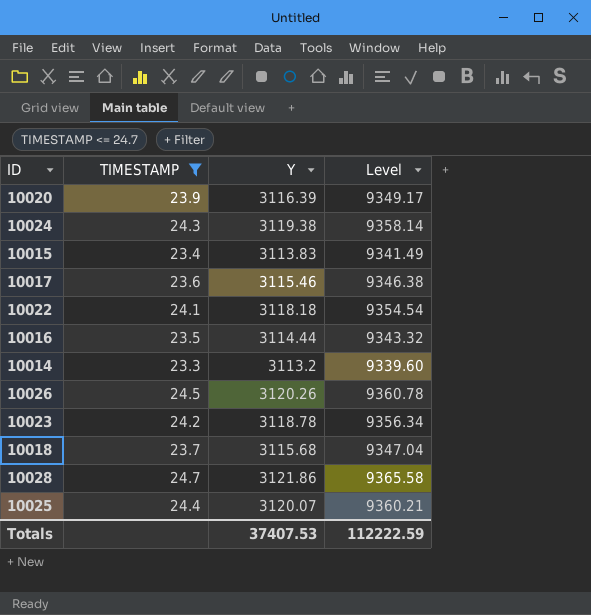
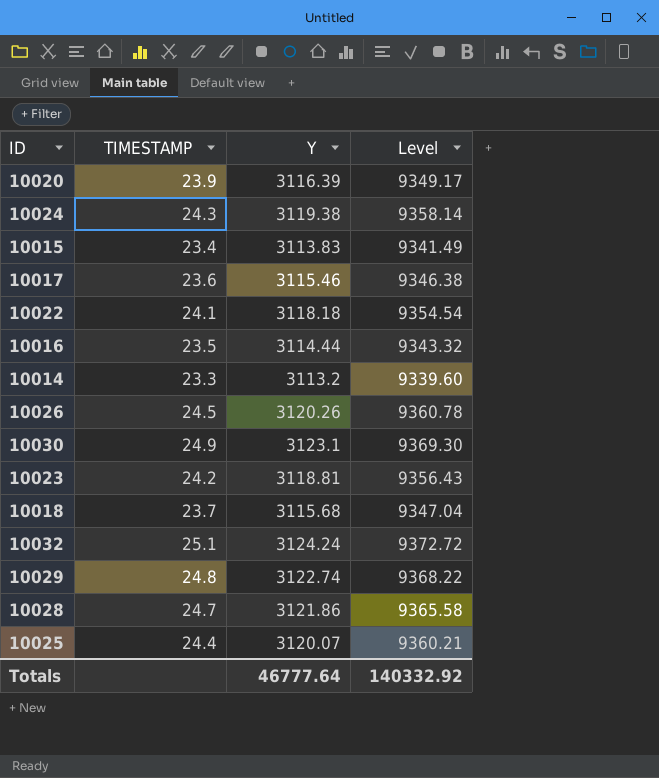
filter: TIMESTAMP <= 24.7 -> none
10023 | Y: 3118.78 -> 3118.81
10023 | Level: 9356.34 -> 9356.43
Totals | Y: 37407.53 -> 46777.64
Totals | Level: 112222.59 -> 140332.92

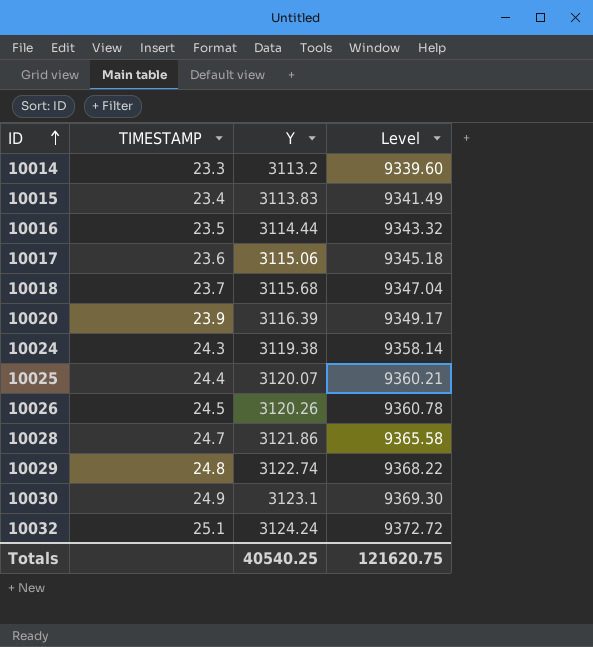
row order: none -> ID ascending
row 10022: 24.1 | 3118.18 | 9354.54 -> none
row 10023: 24.2 | 3118.81 | 9356.43 -> none
10017 | Y: 3115.46 -> 3115.06
10017 | Level: 9346.38 -> 9345.18
Totals | Y: 46777.64 -> 40540.25
Totals | Level: 140332.92 -> 121620.75

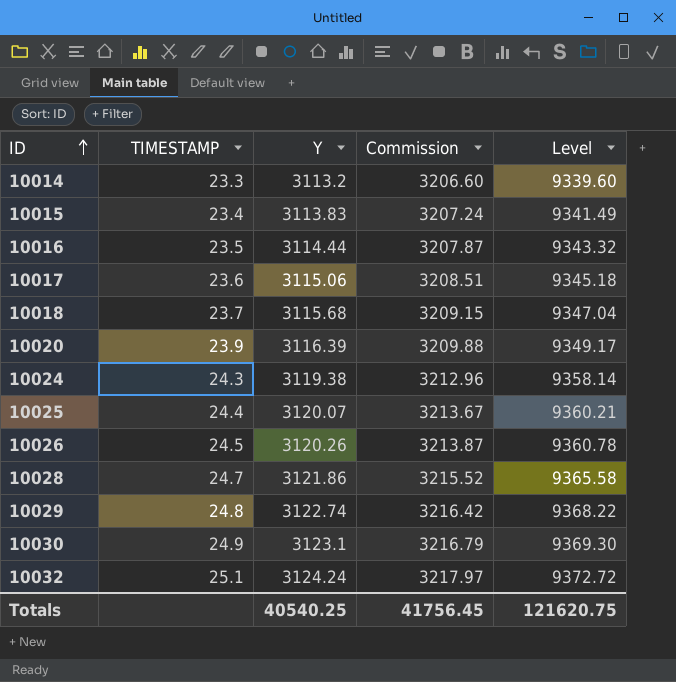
column Commission | formula: none -> [Y] * 1.03

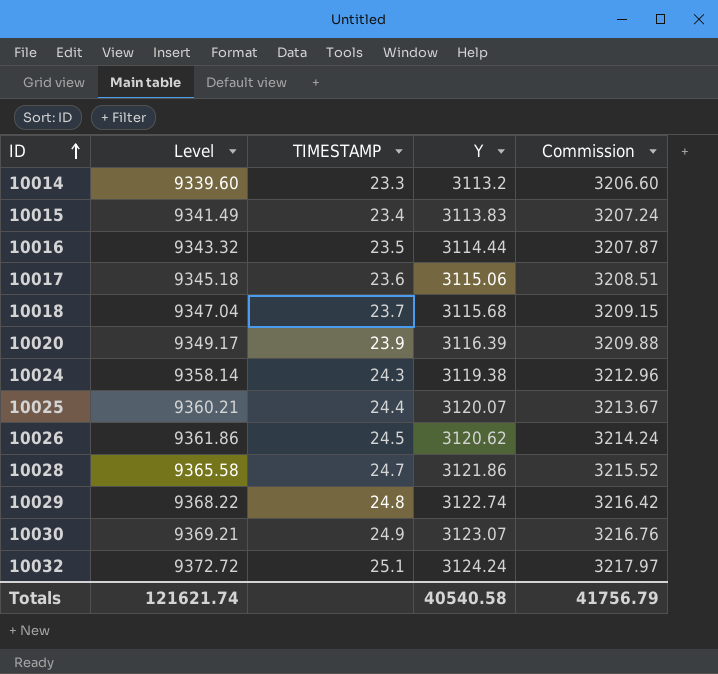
column Level | position: 5 -> 2
10026 | Level: 9360.78 -> 9361.86
10026 | Y: 3120.26 -> 3120.62
10026 | Commission: 3213.87 -> 3214.24
10030 | Level: 9369.30 -> 9369.21
10030 | Y: 3123.1 -> 3123.07
10030 | Commission: 3216.79 -> 3216.76
Totals | Level: 121620.75 -> 121621.74
Totals | Y: 40540.25 -> 40540.58
Totals | Commission: 41756.45 -> 41756.79

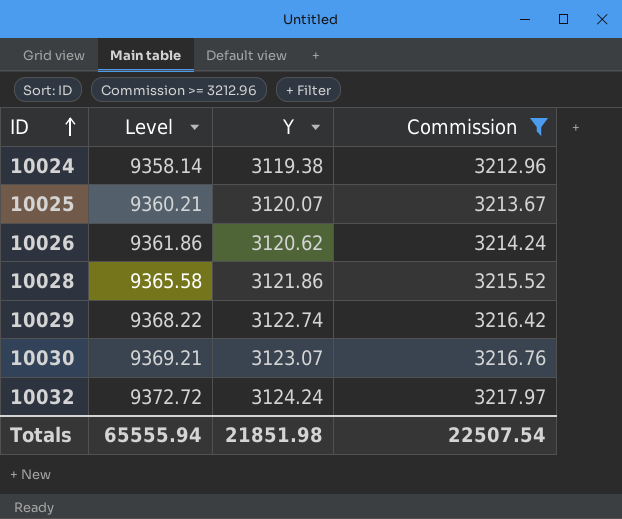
filter: none -> Commission >= 3212.96
column TIMESTAMP | position: 3 -> none
Totals | Level: 121621.74 -> 65555.94
Totals | Y: 40540.58 -> 21851.98
Totals | Commission: 41756.79 -> 22507.54

